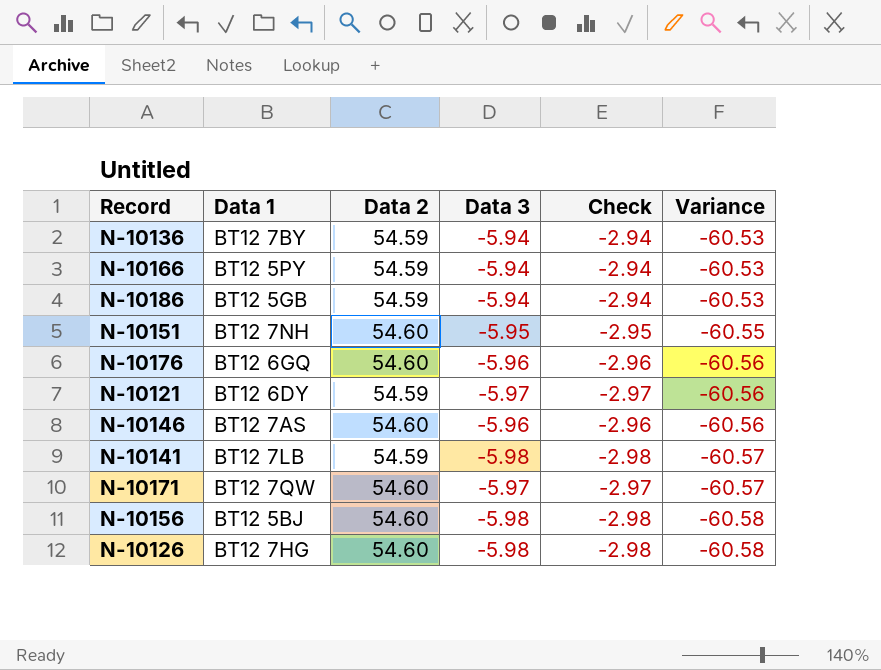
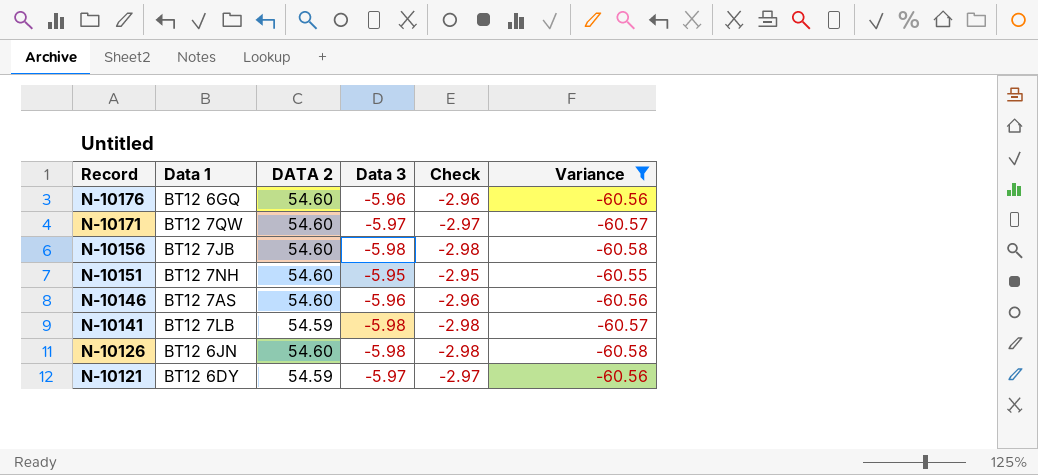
filter: none -> Variance != -60.53
row order: Variance descending -> Record descending
column name: Data 2 -> DATA 2
N-10156 | Data 1: BT12 5BJ -> BT12 7JB
N-10126 | Data 1: BT12 7HG -> BT12 6JN

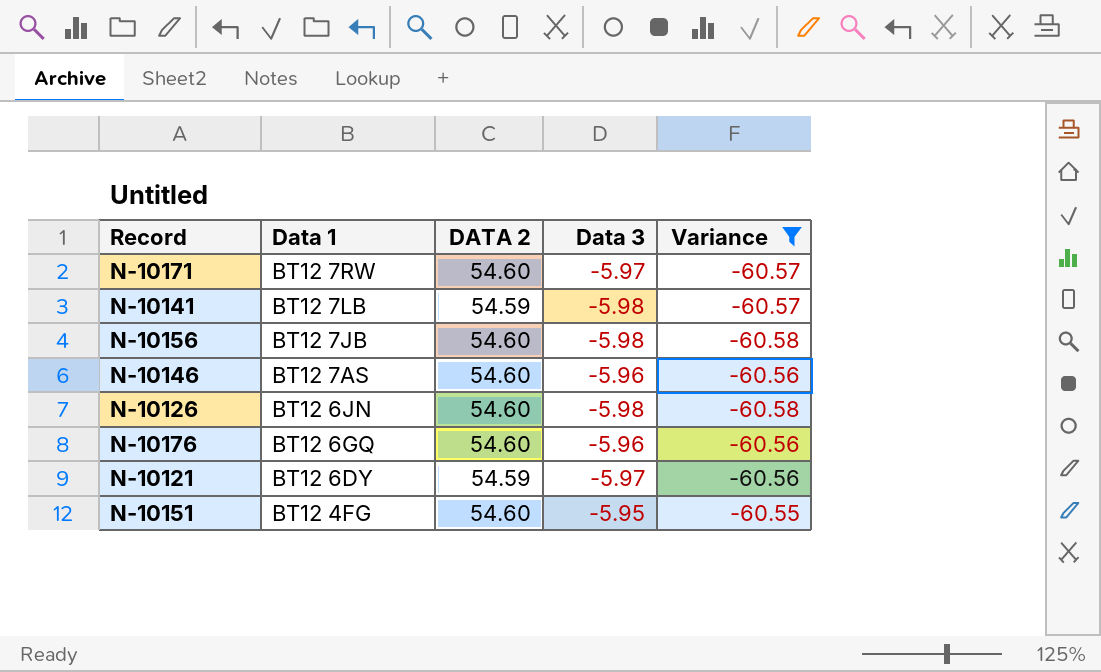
row order: Record descending -> Data 1 descending
column Check | formula: [Data 3] + 3 -> none
N-10171 | Data 1: BT12 7QW -> BT12 7RW
N-10151 | Data 1: BT12 7NH -> BT12 4FG

